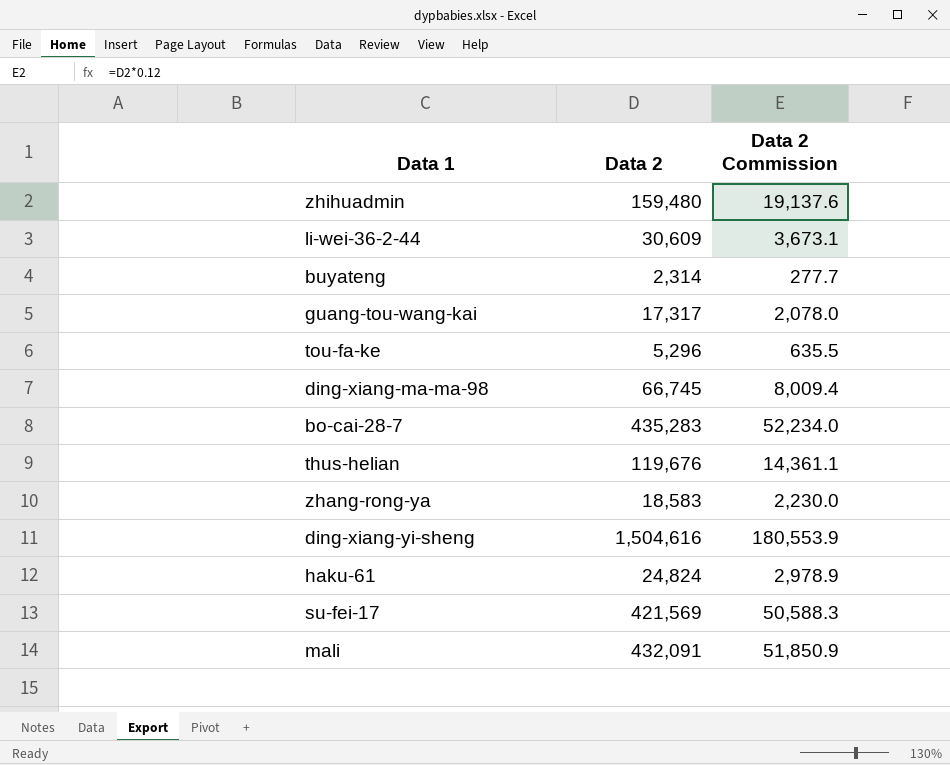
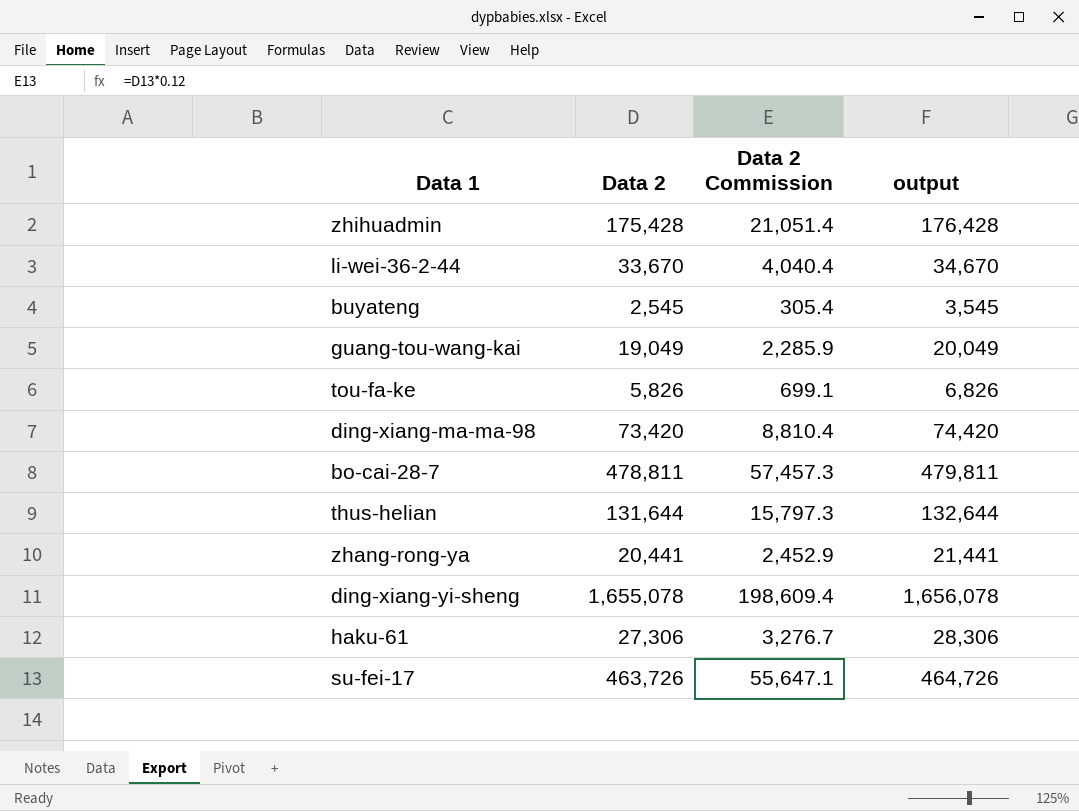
column output | formula: none -> [Data 2] + 1000
row mali: 432,091 | 51,850.9 -> none
zhihuadmin | Data 2: 159,480 -> 175,428
zhihuadmin | Data 2 Commission: 19,137.6 -> 21,051.4
li-wei-36-2-44 | Data 2: 30,609 -> 33,670
li-wei-36-2-44 | Data 2 Commission: 3,673.1 -> 4,040.4
buyateng | Data 2: 2,314 -> 2,545
buyateng | Data 2 Commission: 277.7 -> 305.4
guang-tou-wang-kai | Data 2: 17,317 -> 19,049
guang-tou-wang-kai | Data 2 Commission: 2,078.0 -> 2,285.9
tou-fa-ke | Data 2: 5,296 -> 5,826
tou-fa-ke | Data 2 Commission: 635.5 -> 699.1
ding-xiang-ma-ma-98 | Data 2: 66,745 -> 73,420
ding-xiang-ma-ma-98 | Data 2 Commission: 8,009.4 -> 8,810.4
bo-cai-28-7 | Data 2: 435,283 -> 478,811
bo-cai-28-7 | Data 2 Commission: 52,234.0 -> 57,457.3
thus-helian | Data 2: 119,676 -> 131,644
thus-helian | Data 2 Commission: 14,361.1 -> 15,797.3
zhang-rong-ya | Data 2: 18,583 -> 20,441
zhang-rong-ya | Data 2 Commission: 2,230.0 -> 2,452.9
ding-xiang-yi-sheng | Data 2: 1,504,616 -> 1,655,078
ding-xiang-yi-sheng | Data 2 Commission: 180,553.9 -> 198,609.4
haku-61 | Data 2: 24,824 -> 27,306
haku-61 | Data 2 Commission: 2,978.9 -> 3,276.7
su-fei-17 | Data 2: 421,569 -> 463,726
su-fei-17 | Data 2 Commission: 50,588.3 -> 55,647.1

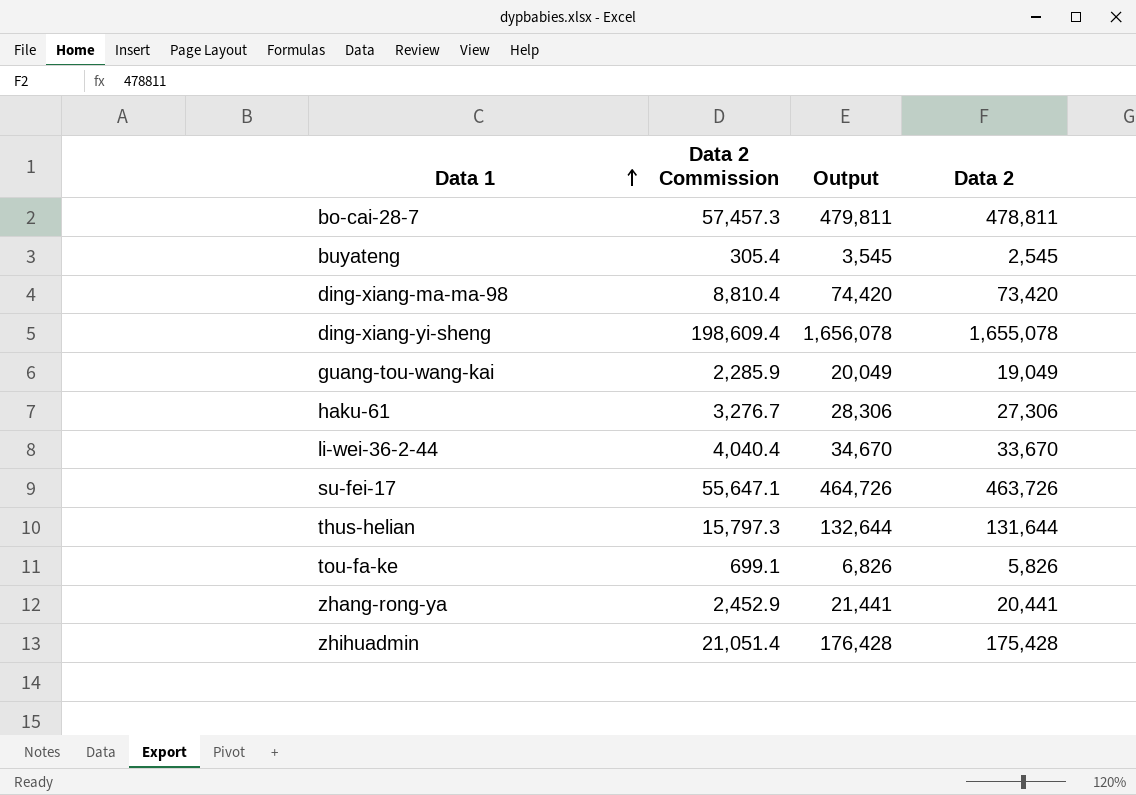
row order: none -> Data 1 ascending
column name: output -> Output
column Data 2 | position: 2 -> 4

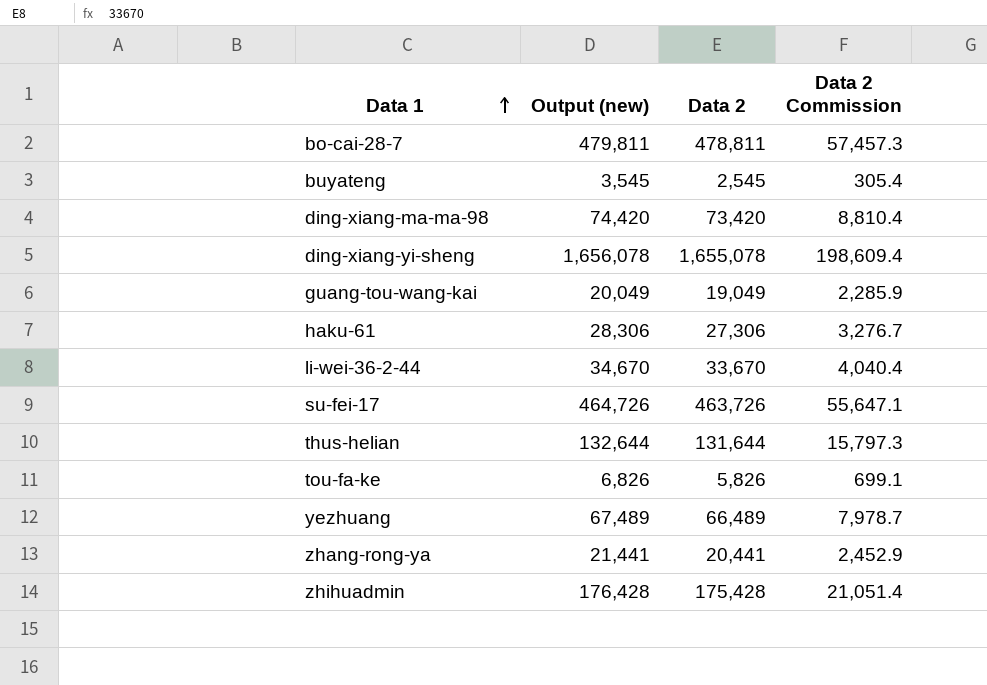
column name: Output -> Output (new)
column Data 2 Commission | position: 2 -> 4
row yezhuang: none -> 67,489 | 66,489 | 7,978.7

